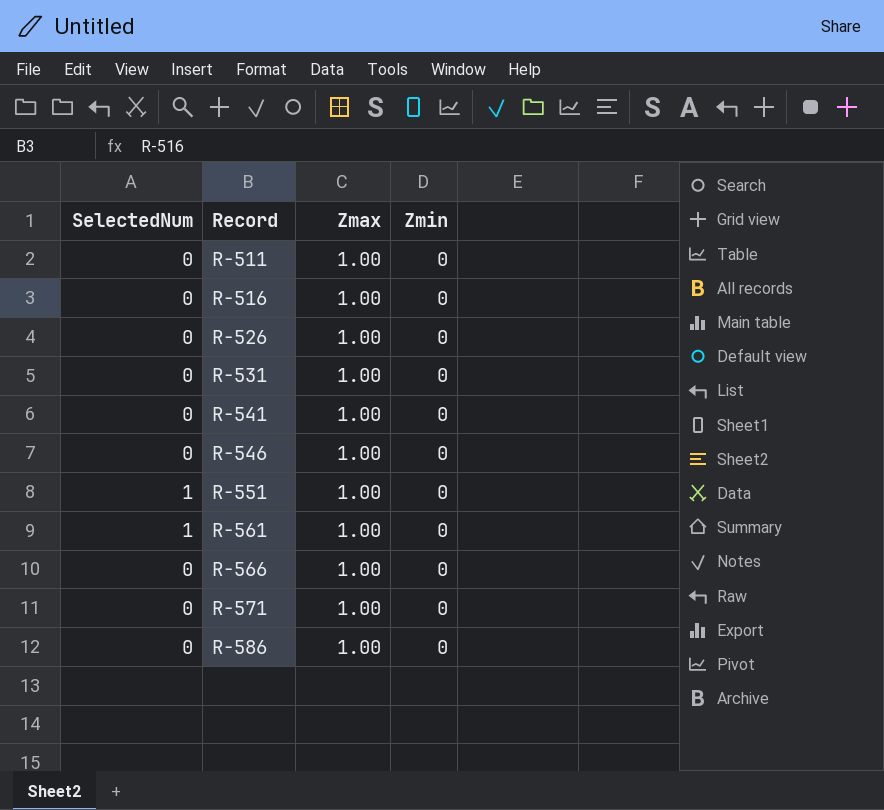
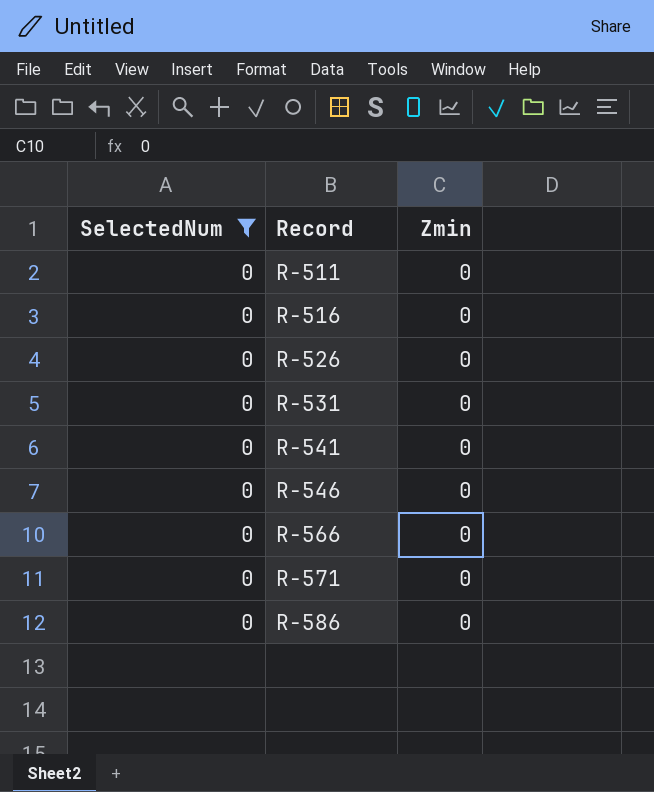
filter: none -> SelectedNum = 0
column Zmax | position: 3 -> none

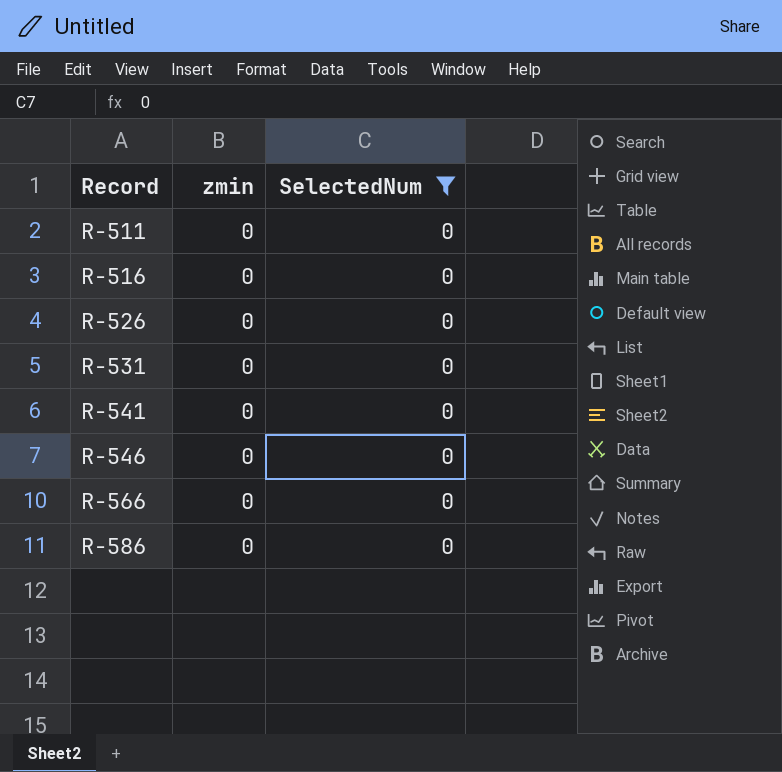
column name: Zmin -> zmin
column SelectedNum | position: 1 -> 3
row R-571: 0 | 0 -> none

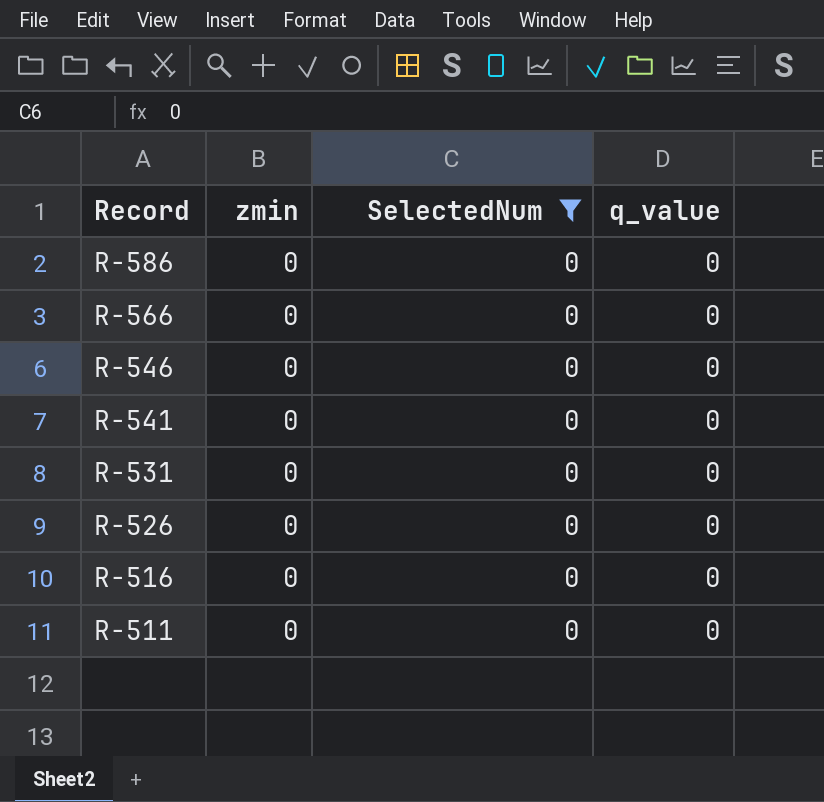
row order: Record ascending -> Record descending
column q_value | position: none -> 4

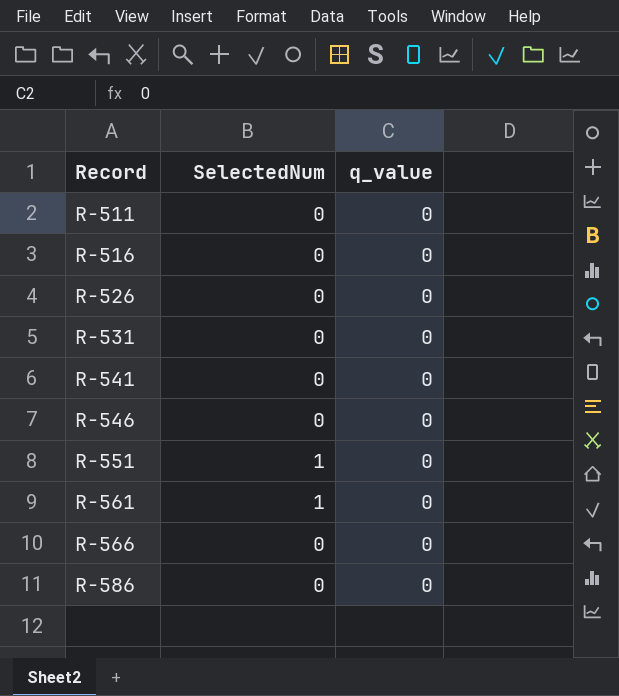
filter: SelectedNum = 0 -> none
row order: Record descending -> Record ascending
column zmin | position: 2 -> none

